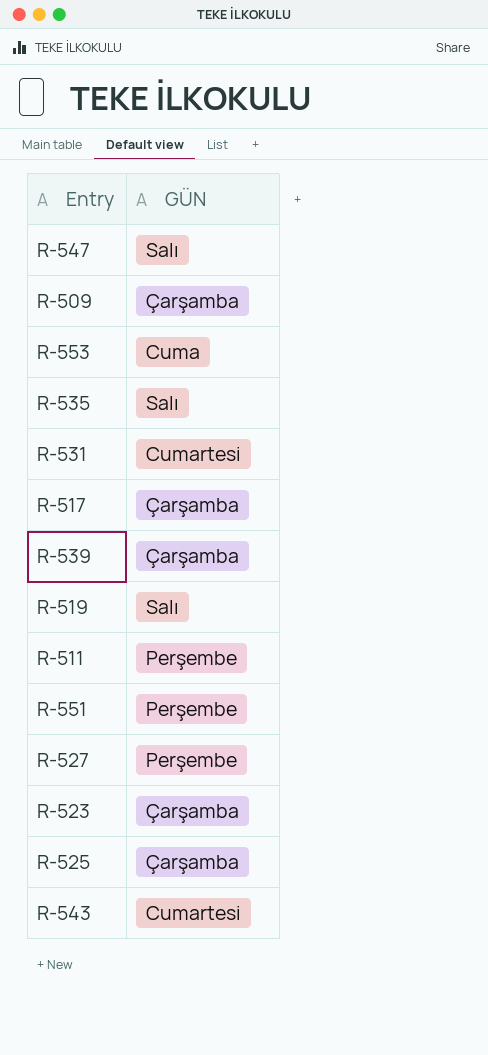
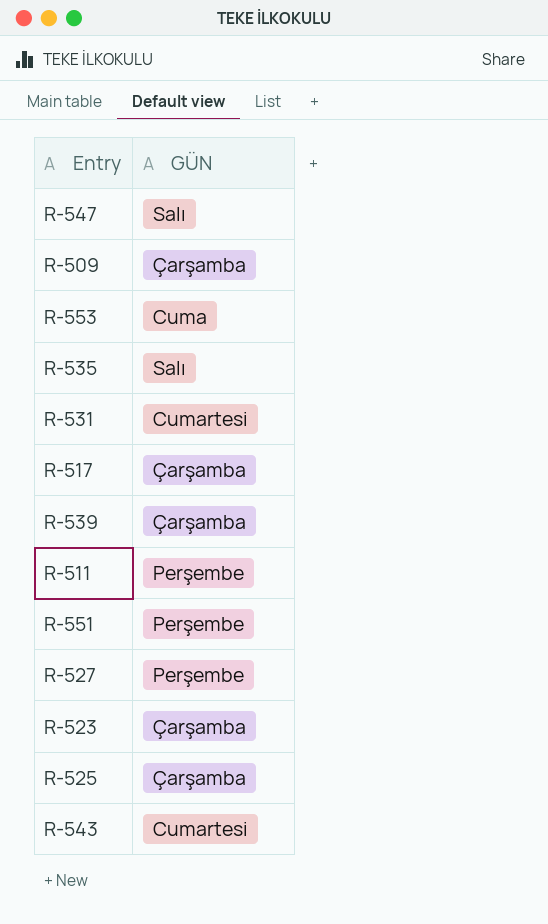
row R-519: Salı -> none

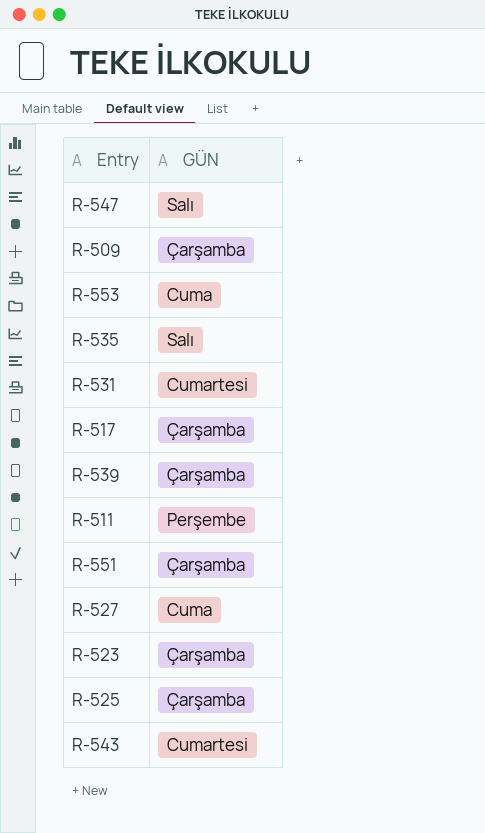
R-551 | GÜN: Perşembe -> Çarşamba
R-527 | GÜN: Perşembe -> Cuma

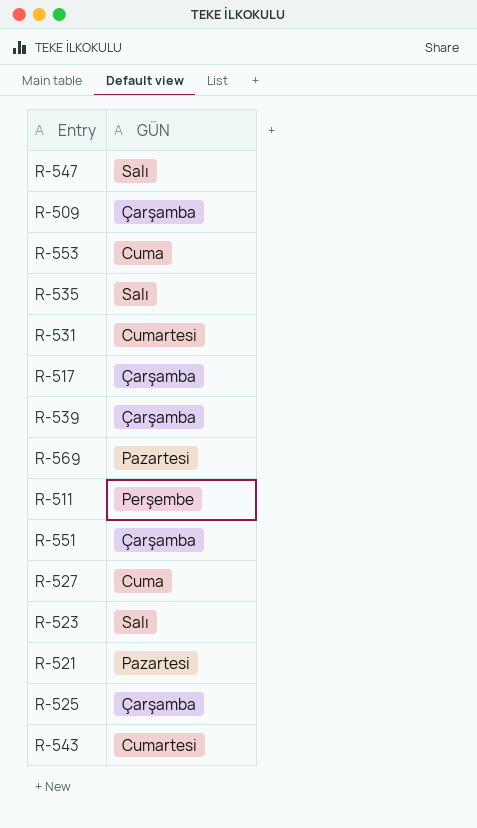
row R-569: none -> Pazartesi
R-523 | GÜN: Çarşamba -> Salı
row R-521: none -> Pazartesi

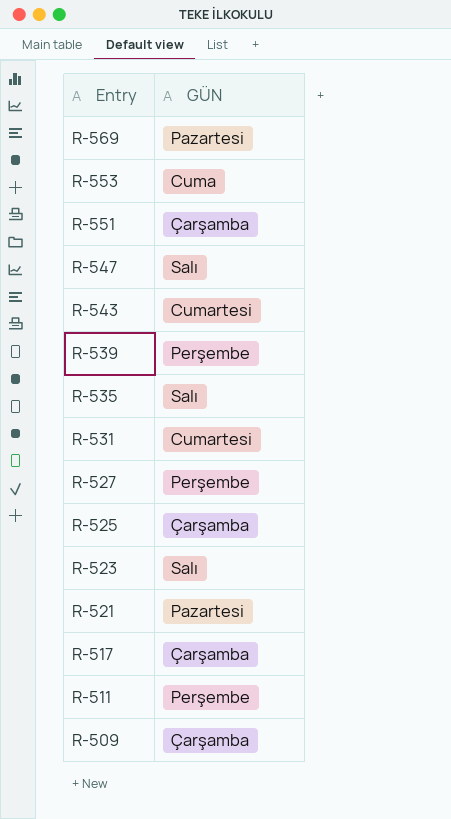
row order: none -> Entry descending
R-539 | GÜN: Çarşamba -> Perşembe
R-527 | GÜN: Cuma -> Perşembe

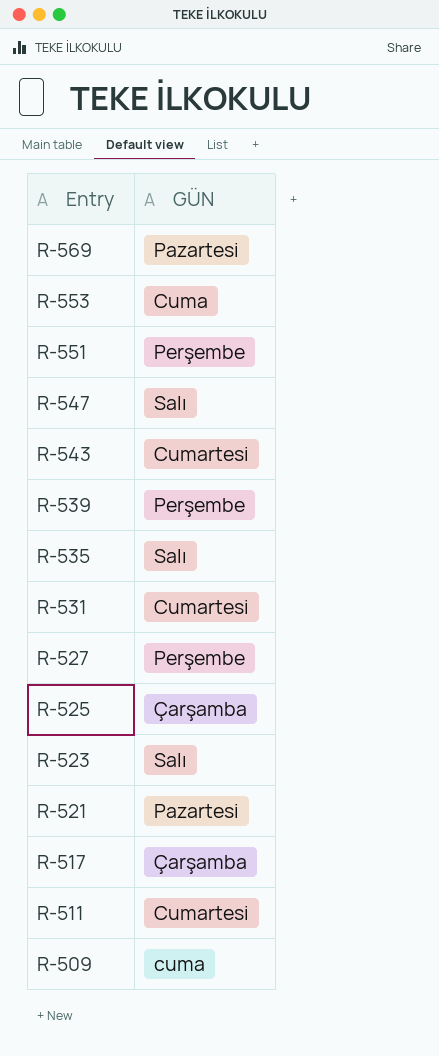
R-551 | GÜN: Çarşamba -> Perşembe
R-511 | GÜN: Perşembe -> Cumartesi
R-509 | GÜN: Çarşamba -> cuma

